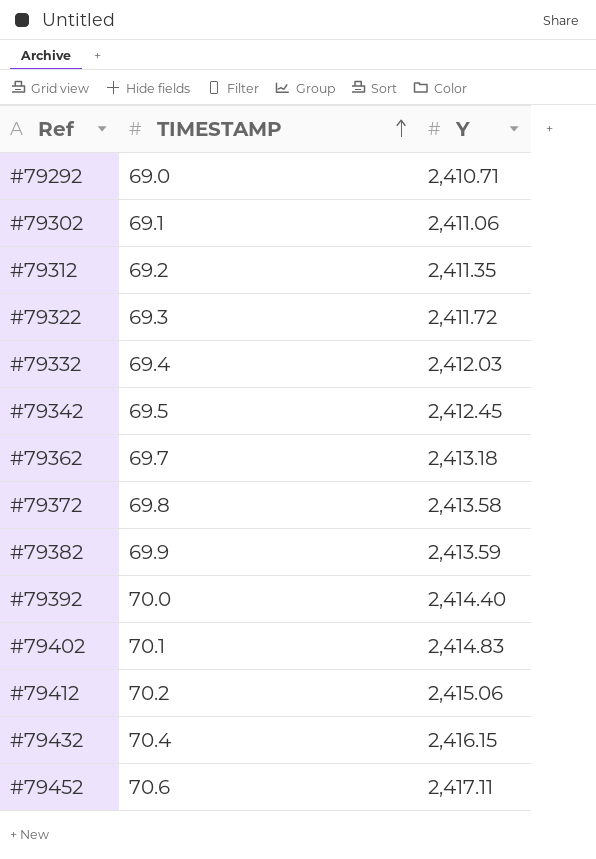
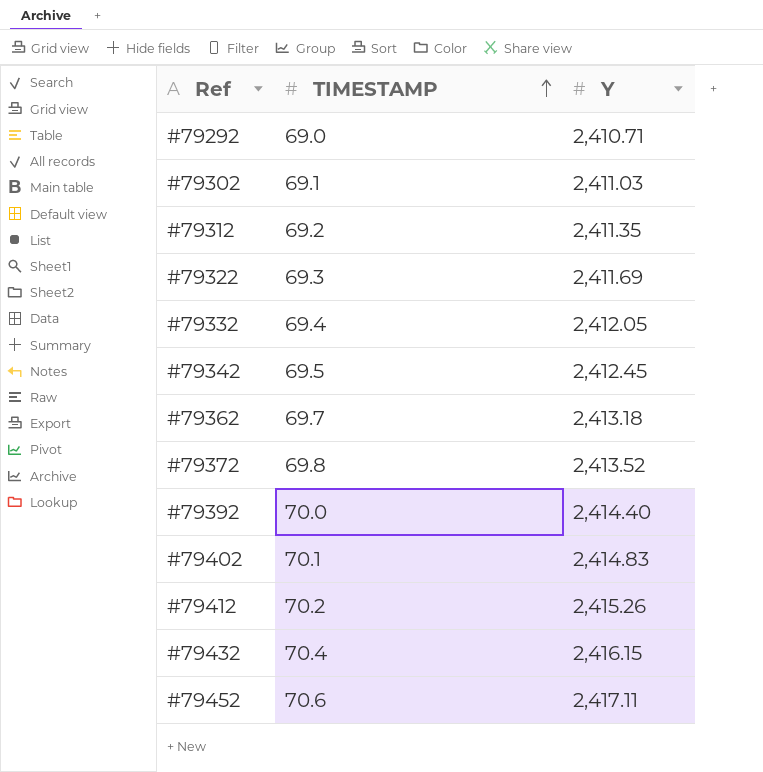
row #79382: 69.9 | 2,413.59 -> none
#79302 | Y: 2,411.06 -> 2,411.03
#79322 | Y: 2,411.72 -> 2,411.69
#79332 | Y: 2,412.03 -> 2,412.05
#79372 | Y: 2,413.58 -> 2,413.52
#79412 | Y: 2,415.06 -> 2,415.26

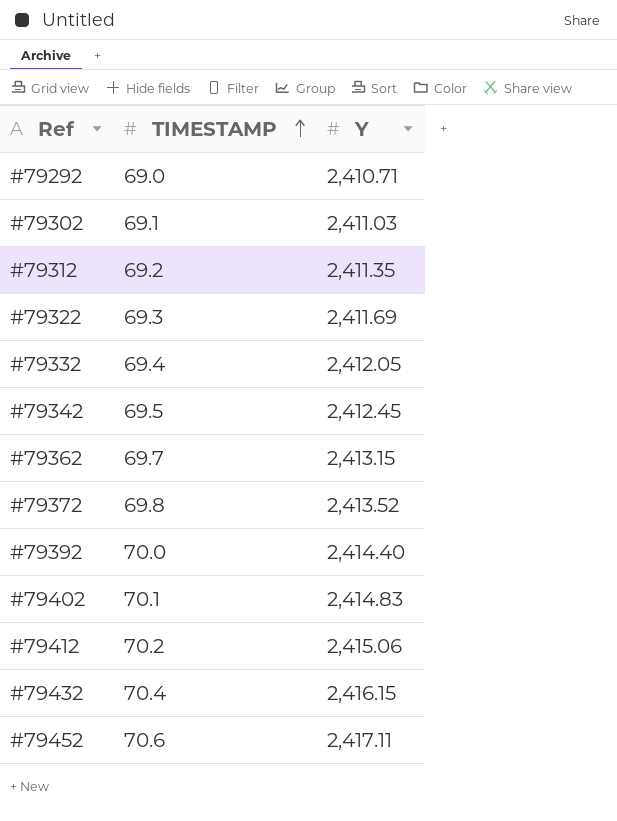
#79362 | Y: 2,413.18 -> 2,413.15
#79412 | Y: 2,415.26 -> 2,415.06

